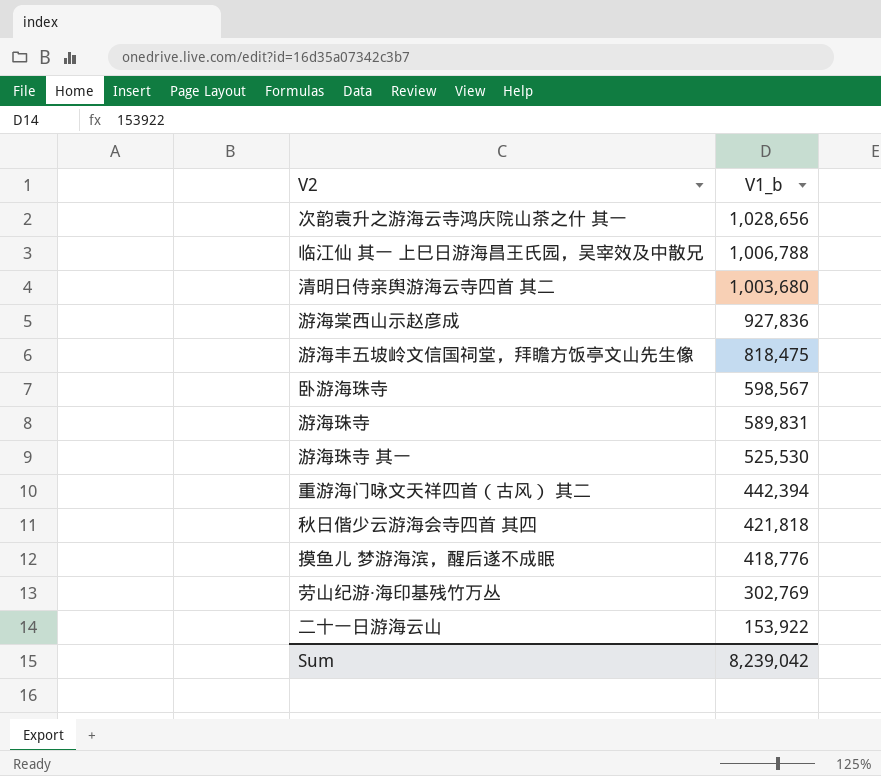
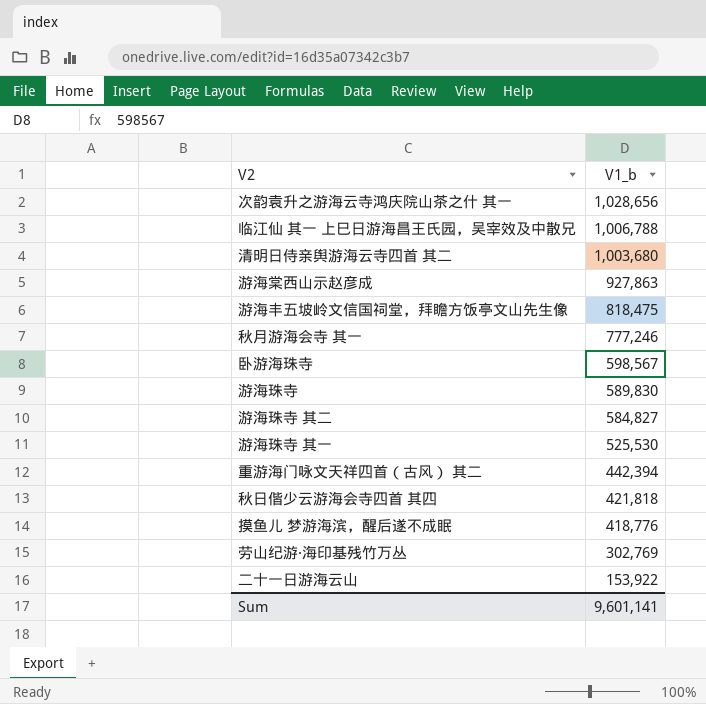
游海棠西山示赵彦成 | V1_b: 927,836 -> 927,863
row 秋月游海会寺 其一: none -> 777,246
游海珠寺 | V1_b: 589,831 -> 589,830
row 游海珠寺 其二: none -> 584,827
Sum | V1_b: 8,239,042 -> 9,601,141

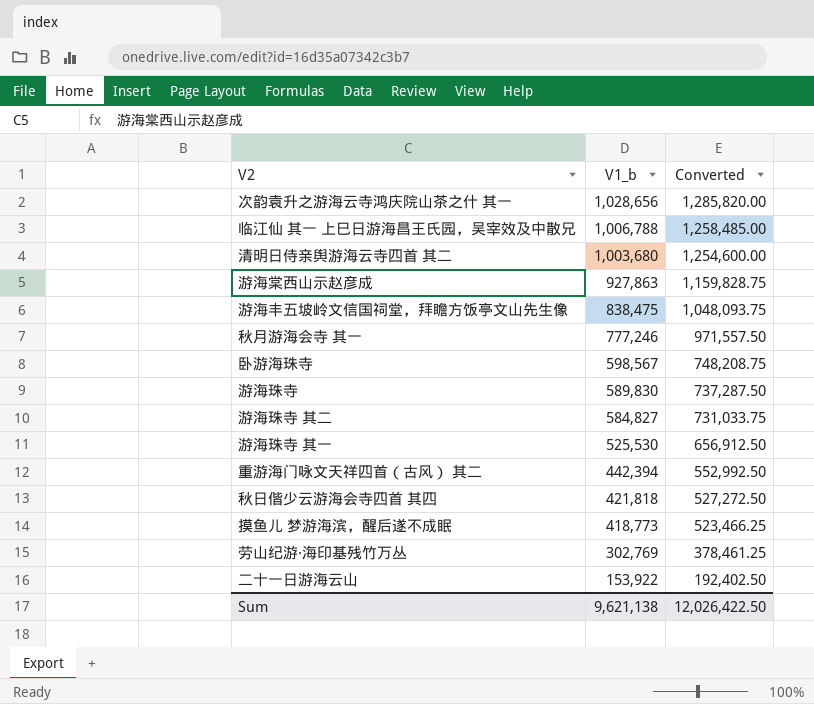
column Converted | formula: none -> [V1_b] * 1.25
游海丰五坡岭文信国祠堂，拜瞻方饭亭文山先生像 | V1_b: 818,475 -> 838,475
摸鱼儿 梦游海滨，醒后遂不成眠 | V1_b: 418,776 -> 418,773
Sum | V1_b: 9,601,141 -> 9,621,138

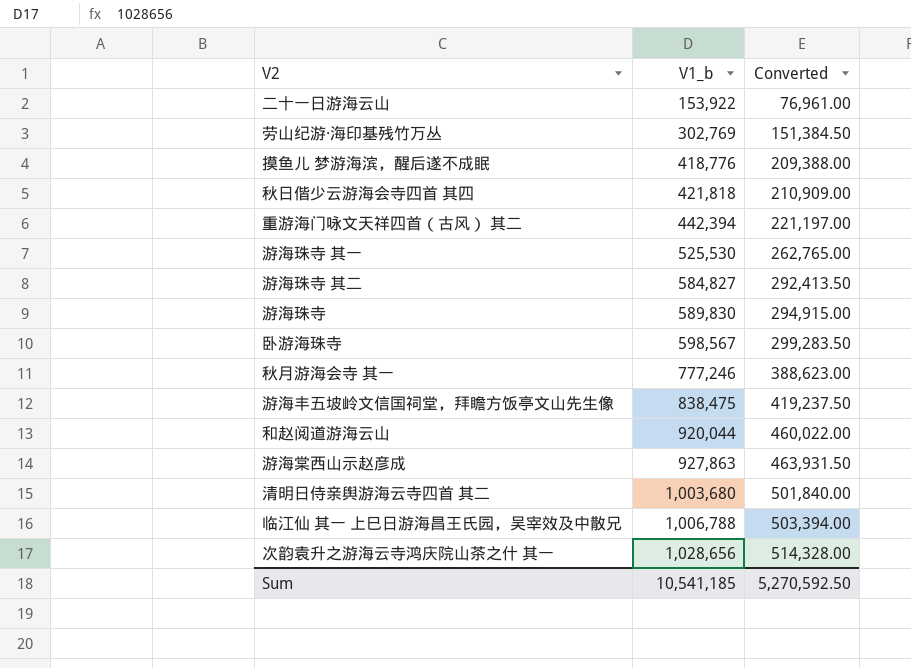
row order: V1_b descending -> V1_b ascending
column Converted | formula: [V1_b] * 1.25 -> [V1_b] * 0.5
摸鱼儿 梦游海滨，醒后遂不成眠 | V1_b: 418,773 -> 418,776
row 和赵阅道游海云山: none -> 920,044 | 460,022.00
Sum | V1_b: 9,621,138 -> 10,541,185
Sum | Converted: 12,026,422.50 -> 5,270,592.50

